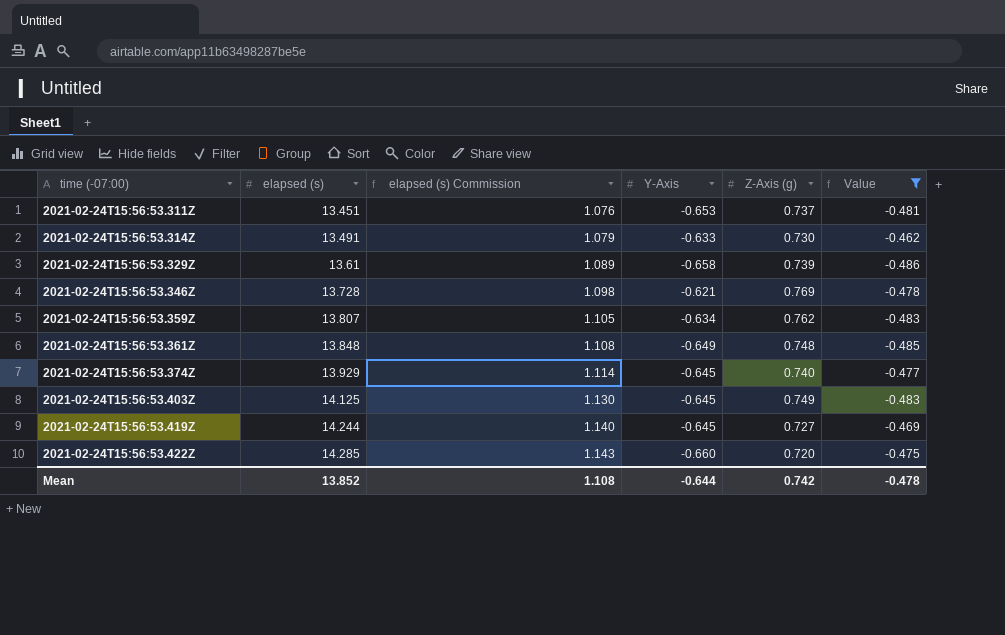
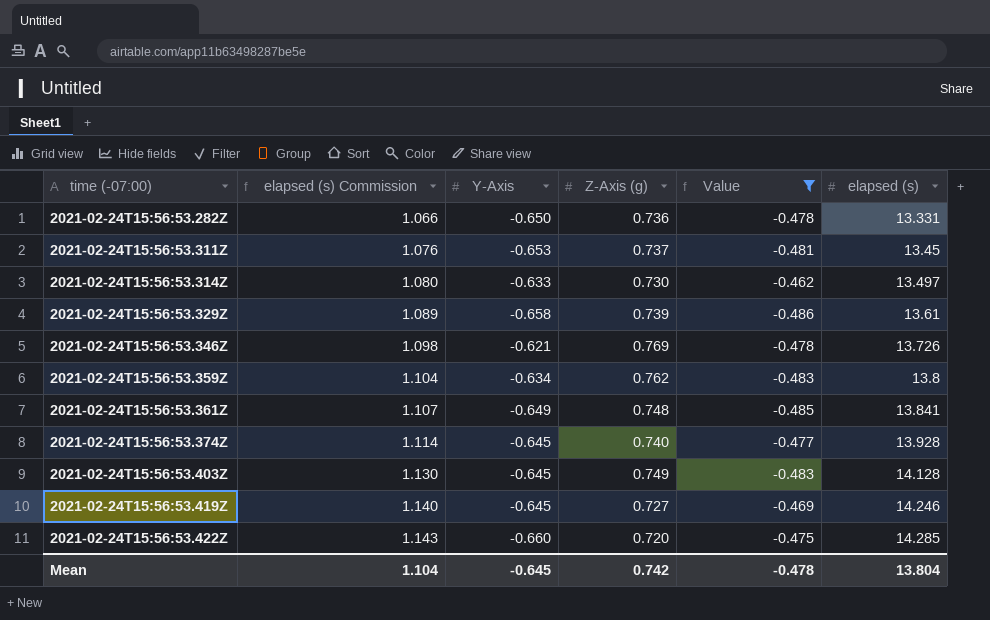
column elapsed (s) | position: 2 -> 6
row 2021-02-24T15:56:53.282Z: none -> 1.066 | -0.650 | 0.736 | -0.478 | 13.331
2021-02-24T15:56:53.311Z | elapsed (s): 13.451 -> 13.45
2021-02-24T15:56:53.314Z | elapsed (s) Commission: 1.079 -> 1.080
2021-02-24T15:56:53.314Z | elapsed (s): 13.491 -> 13.497
2021-02-24T15:56:53.346Z | elapsed (s): 13.728 -> 13.726
2021-02-24T15:56:53.359Z | elapsed (s) Commission: 1.105 -> 1.104
2021-02-24T15:56:53.359Z | elapsed (s): 13.807 -> 13.8
2021-02-24T15:56:53.361Z | elapsed (s) Commission: 1.108 -> 1.107
2021-02-24T15:56:53.361Z | elapsed (s): 13.848 -> 13.841
2021-02-24T15:56:53.374Z | elapsed (s): 13.929 -> 13.928
2021-02-24T15:56:53.403Z | elapsed (s): 14.125 -> 14.128
2021-02-24T15:56:53.419Z | elapsed (s): 14.244 -> 14.246
Mean | elapsed (s) Commission: 1.108 -> 1.104
Mean | Y-Axis: -0.644 -> -0.645
Mean | elapsed (s): 13.852 -> 13.804

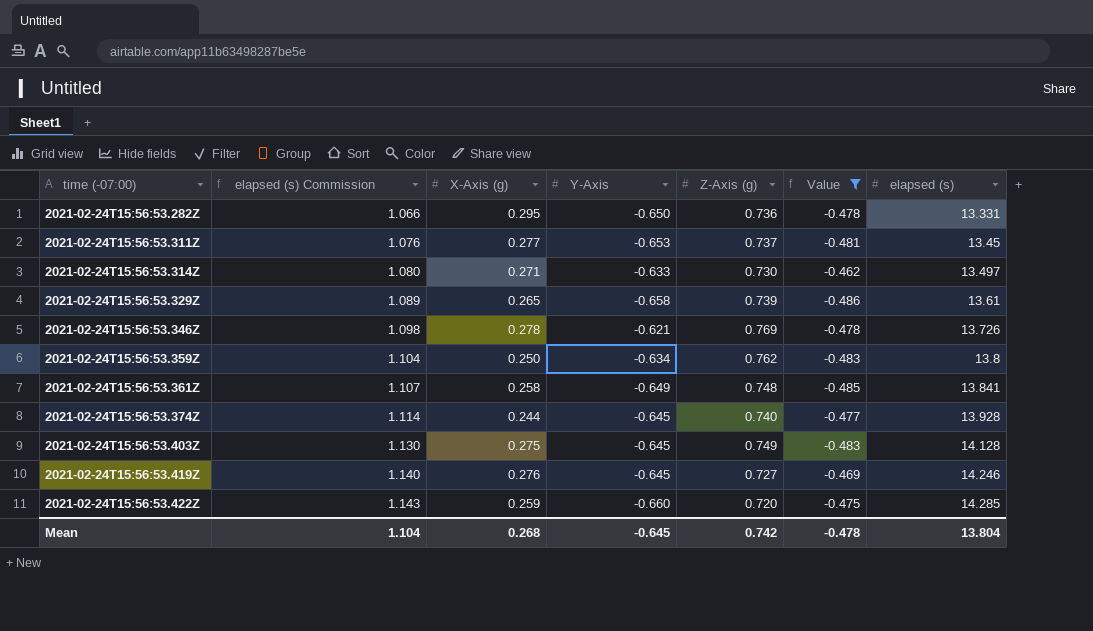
column X-Axis (g) | position: none -> 3

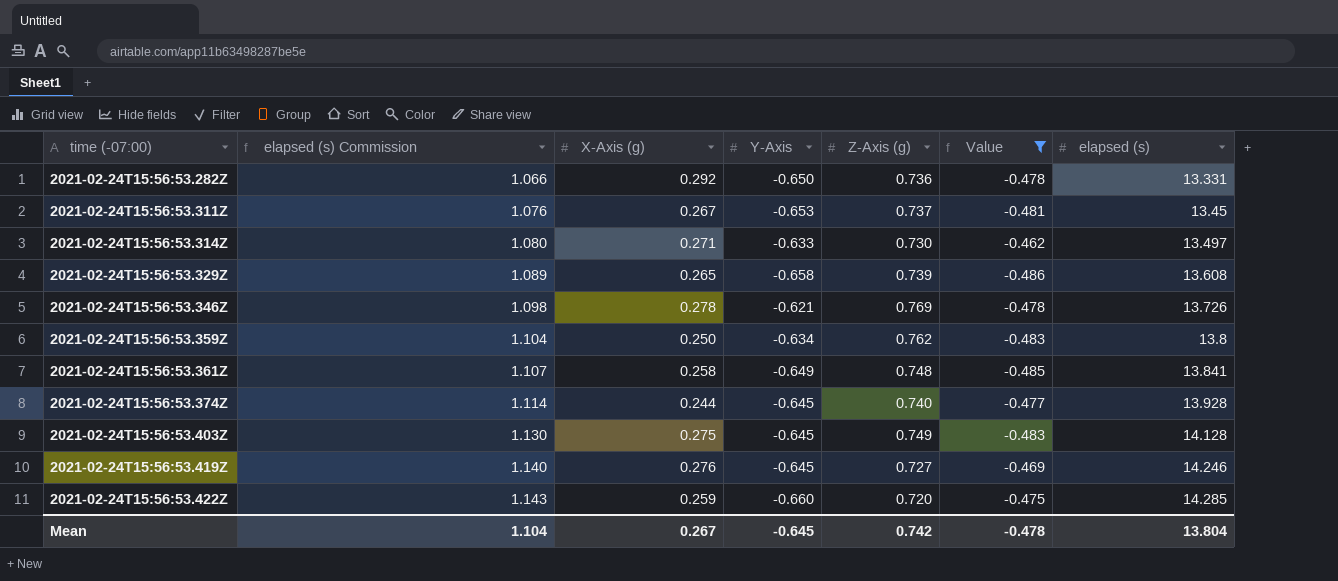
2021-02-24T15:56:53.282Z | X-Axis (g): 0.295 -> 0.292
2021-02-24T15:56:53.311Z | X-Axis (g): 0.277 -> 0.267
2021-02-24T15:56:53.329Z | elapsed (s): 13.61 -> 13.608
Mean | X-Axis (g): 0.268 -> 0.267

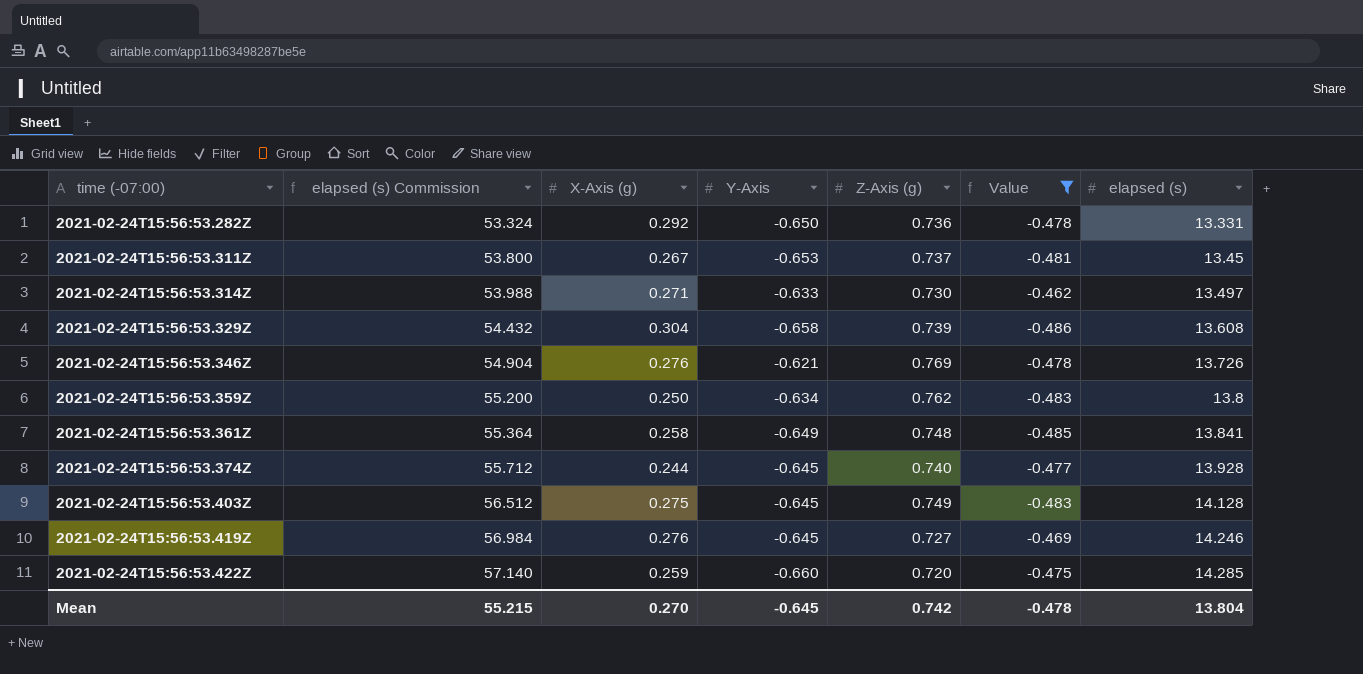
column elapsed (s) Commission | formula: [elapsed (s)] * 0.08 -> [elapsed (s)] * 4
2021-02-24T15:56:53.329Z | X-Axis (g): 0.265 -> 0.304
2021-02-24T15:56:53.346Z | X-Axis (g): 0.278 -> 0.276
Mean | elapsed (s) Commission: 1.104 -> 55.215
Mean | X-Axis (g): 0.267 -> 0.270

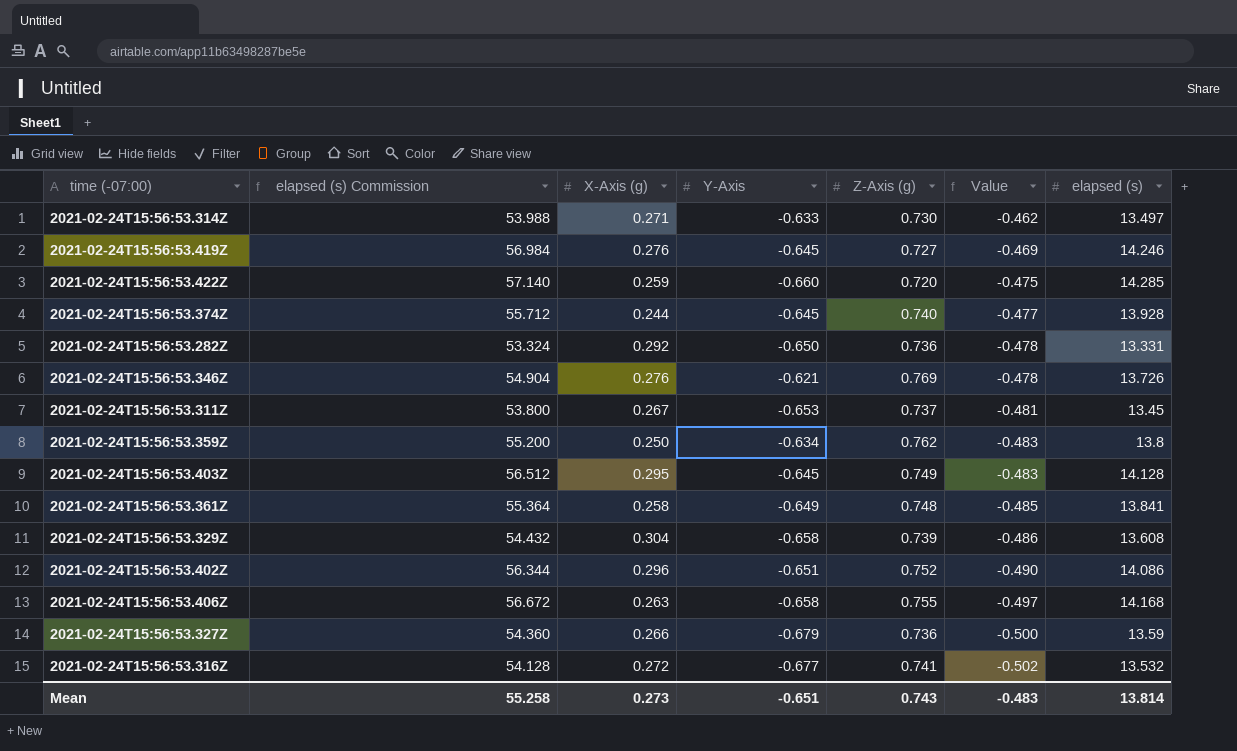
filter: Value >= -0.486 -> none
row order: time (-07:00) ascending -> Value descending
2021-02-24T15:56:53.403Z | X-Axis (g): 0.275 -> 0.295
Mean | elapsed (s) Commission: 55.215 -> 55.258
Mean | X-Axis (g): 0.270 -> 0.273
Mean | Y-Axis: -0.645 -> -0.651
Mean | Z-Axis (g): 0.742 -> 0.743
Mean | Value: -0.478 -> -0.483
Mean | elapsed (s): 13.804 -> 13.814

